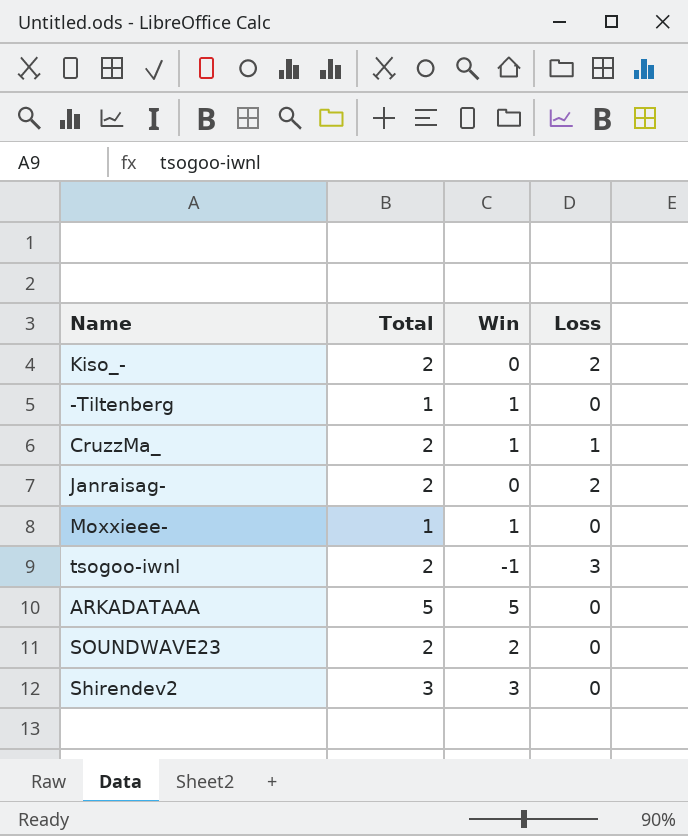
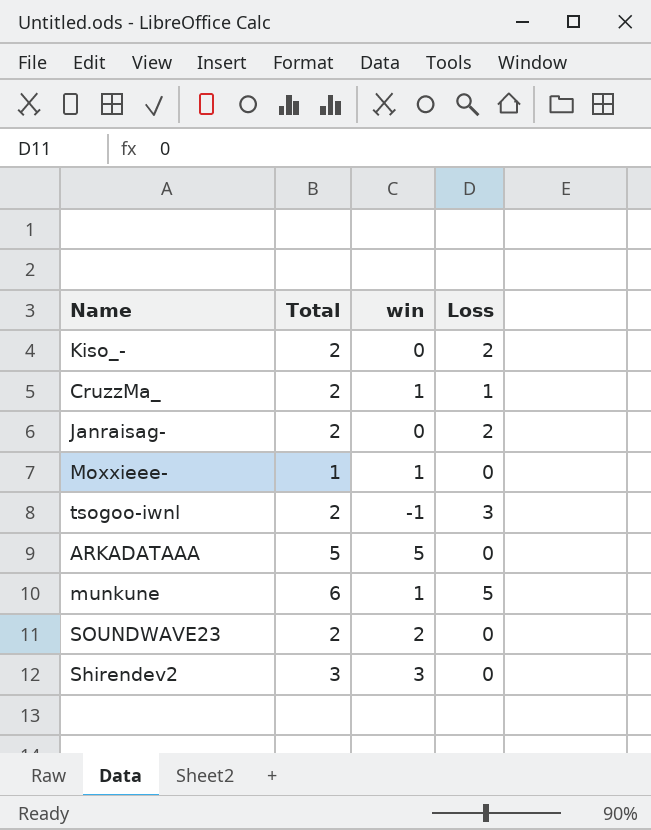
column name: Win -> win
row -Tiltenberg: 1 | 1 | 0 -> none
row munkune: none -> 6 | 1 | 5

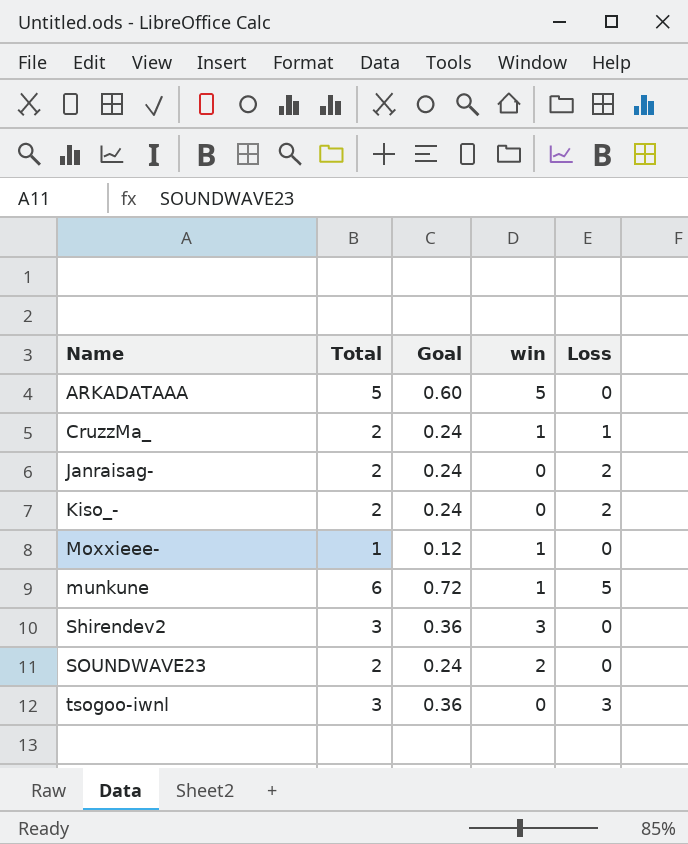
row order: none -> Name ascending
column Goal | formula: none -> [Total] * 0.12
tsogoo-iwnl | Total: 2 -> 3
tsogoo-iwnl | win: -1 -> 0

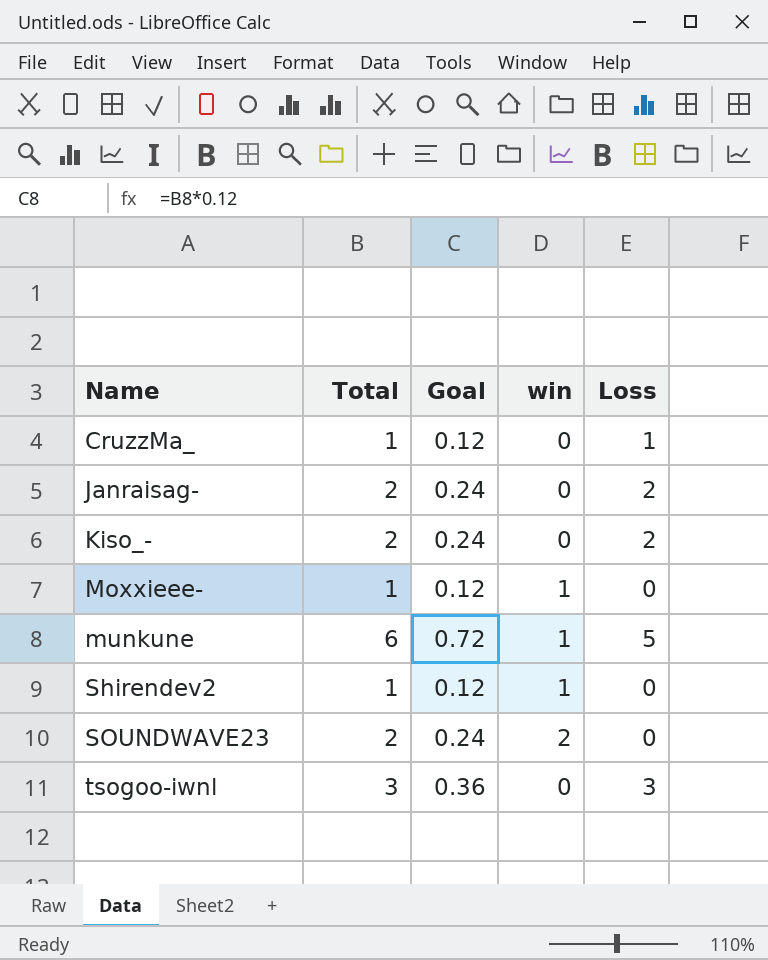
row ARKADATAAA: 5 | 0.60 | 5 | 0 -> none
CruzzMa_ | Total: 2 -> 1
CruzzMa_ | Goal: 0.24 -> 0.12
CruzzMa_ | win: 1 -> 0
Shirendev2 | Total: 3 -> 1
Shirendev2 | Goal: 0.36 -> 0.12
Shirendev2 | win: 3 -> 1

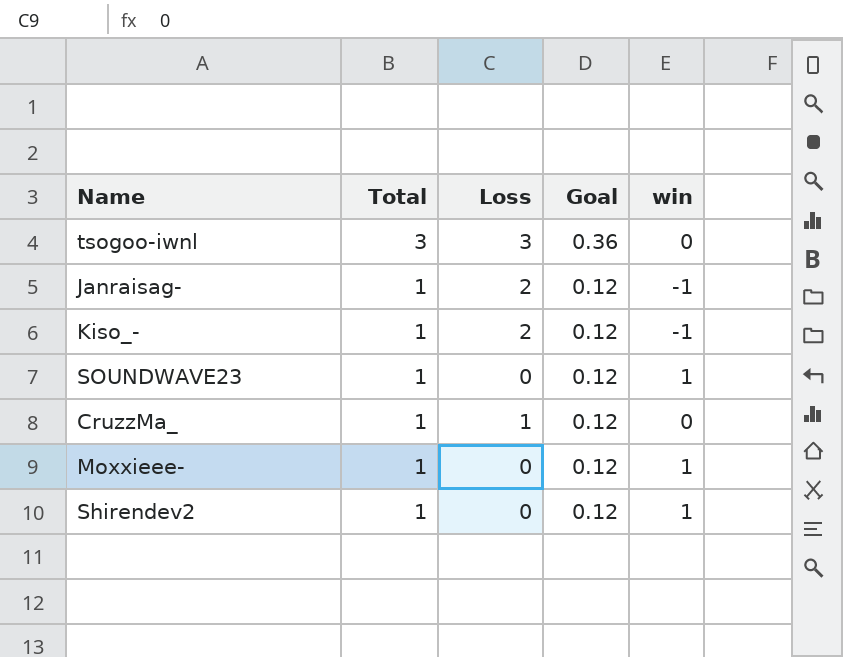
row order: Name ascending -> Total descending
column Loss | position: 5 -> 3
row munkune: 6 | 0.72 | 1 | 5 -> none
Janraisag- | Total: 2 -> 1
Janraisag- | Goal: 0.24 -> 0.12
Janraisag- | win: 0 -> -1
Kiso_- | Total: 2 -> 1
Kiso_- | Goal: 0.24 -> 0.12
Kiso_- | win: 0 -> -1
SOUNDWAVE23 | Total: 2 -> 1
SOUNDWAVE23 | Goal: 0.24 -> 0.12
SOUNDWAVE23 | win: 2 -> 1

